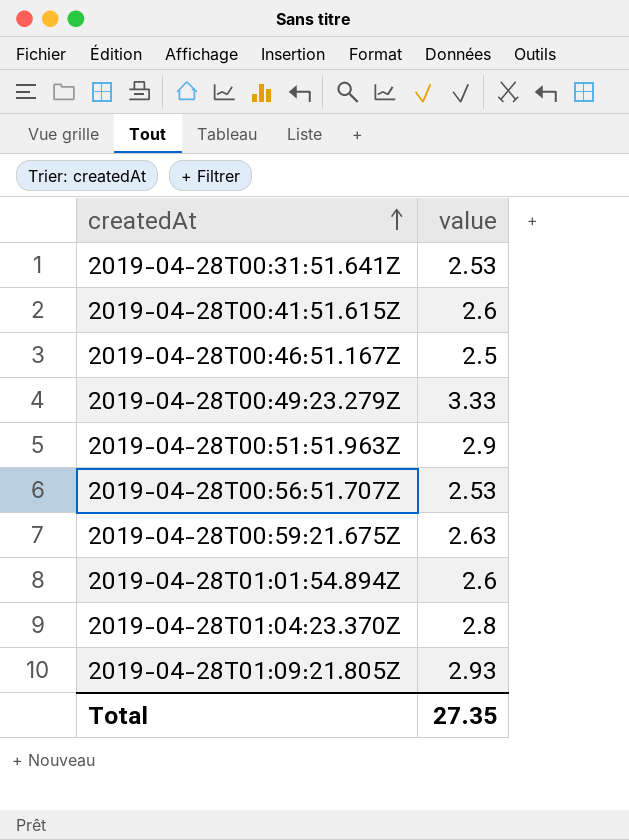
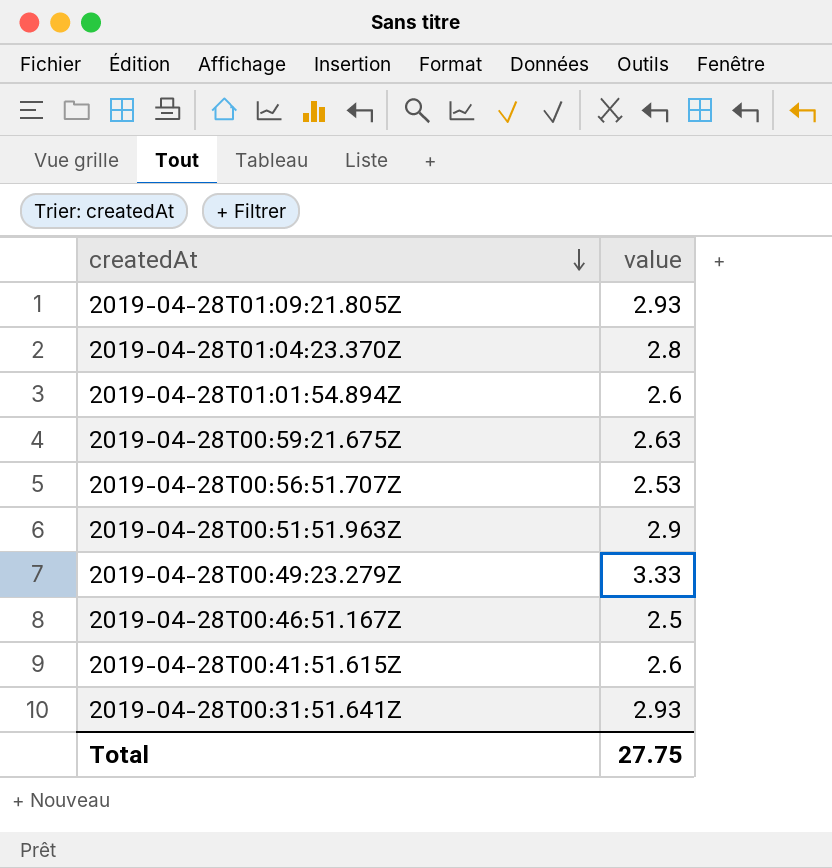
row order: createdAt ascending -> createdAt descending
2019-04-28T00:31:51.641Z | value: 2.53 -> 2.93
Total | value: 27.35 -> 27.75

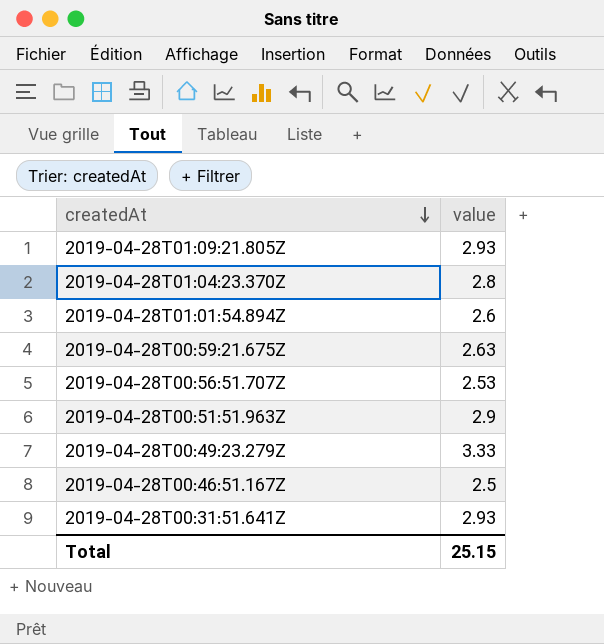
row 2019-04-28T00:41:51.615Z: 2.6 -> none
Total | value: 27.75 -> 25.15

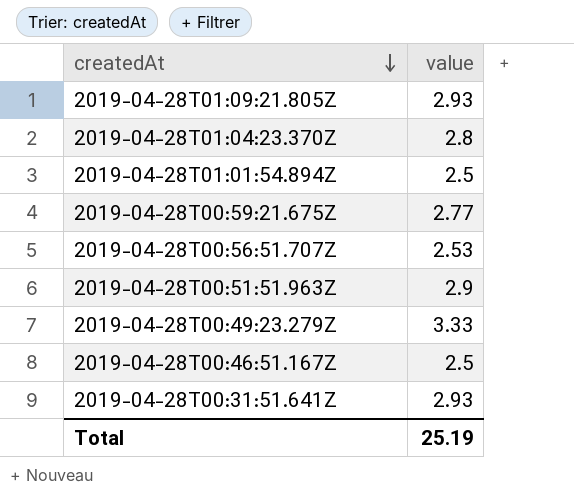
2019-04-28T01:01:54.894Z | value: 2.6 -> 2.5
2019-04-28T00:59:21.675Z | value: 2.63 -> 2.77
Total | value: 25.15 -> 25.19

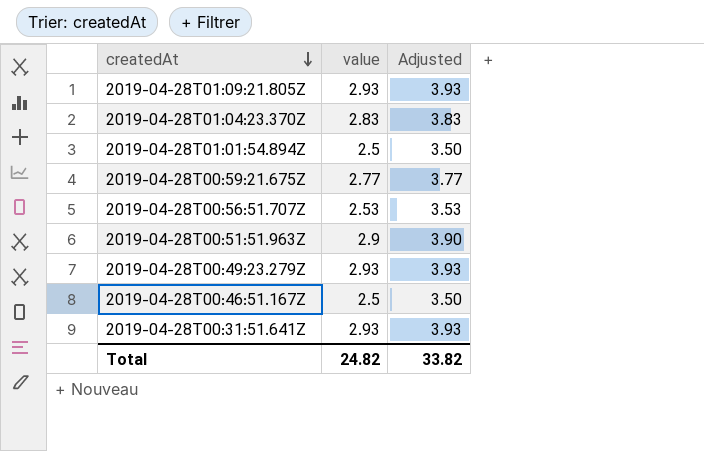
column Adjusted | formula: none -> [value] + 1
2019-04-28T01:04:23.370Z | value: 2.8 -> 2.83
2019-04-28T00:49:23.279Z | value: 3.33 -> 2.93
Total | value: 25.19 -> 24.82

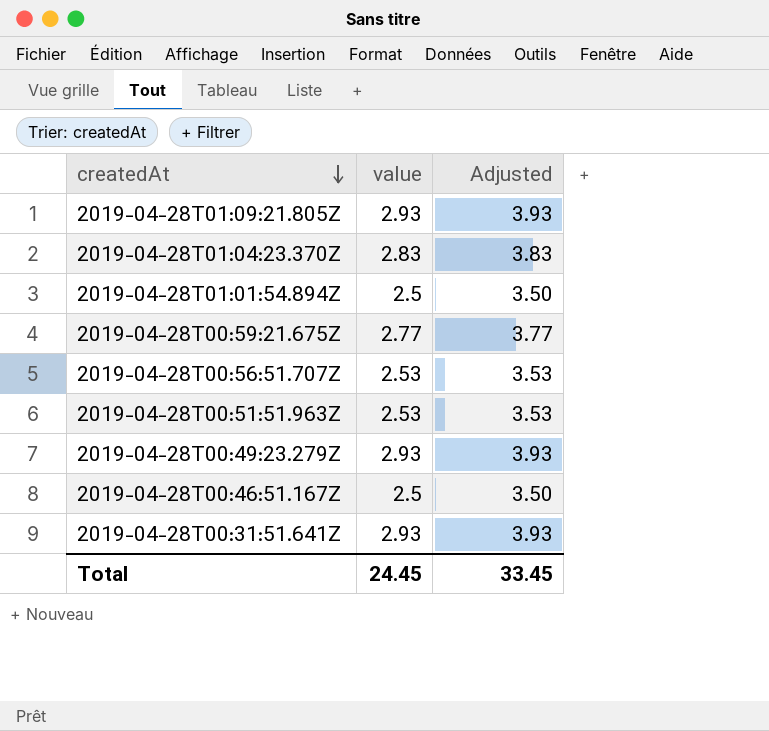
2019-04-28T00:51:51.963Z | value: 2.9 -> 2.53
2019-04-28T00:51:51.963Z | Adjusted: 3.90 -> 3.53
Total | value: 24.82 -> 24.45
Total | Adjusted: 33.82 -> 33.45

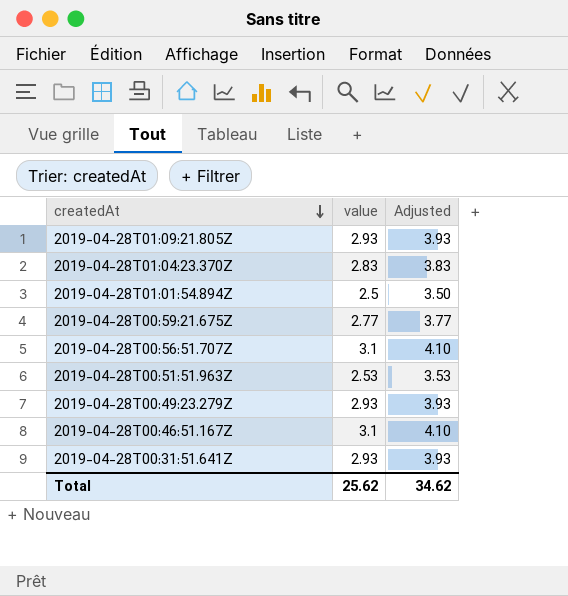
2019-04-28T00:56:51.707Z | value: 2.53 -> 3.1
2019-04-28T00:56:51.707Z | Adjusted: 3.53 -> 4.10
2019-04-28T00:46:51.167Z | value: 2.5 -> 3.1
2019-04-28T00:46:51.167Z | Adjusted: 3.50 -> 4.10
Total | value: 24.45 -> 25.62
Total | Adjusted: 33.45 -> 34.62

